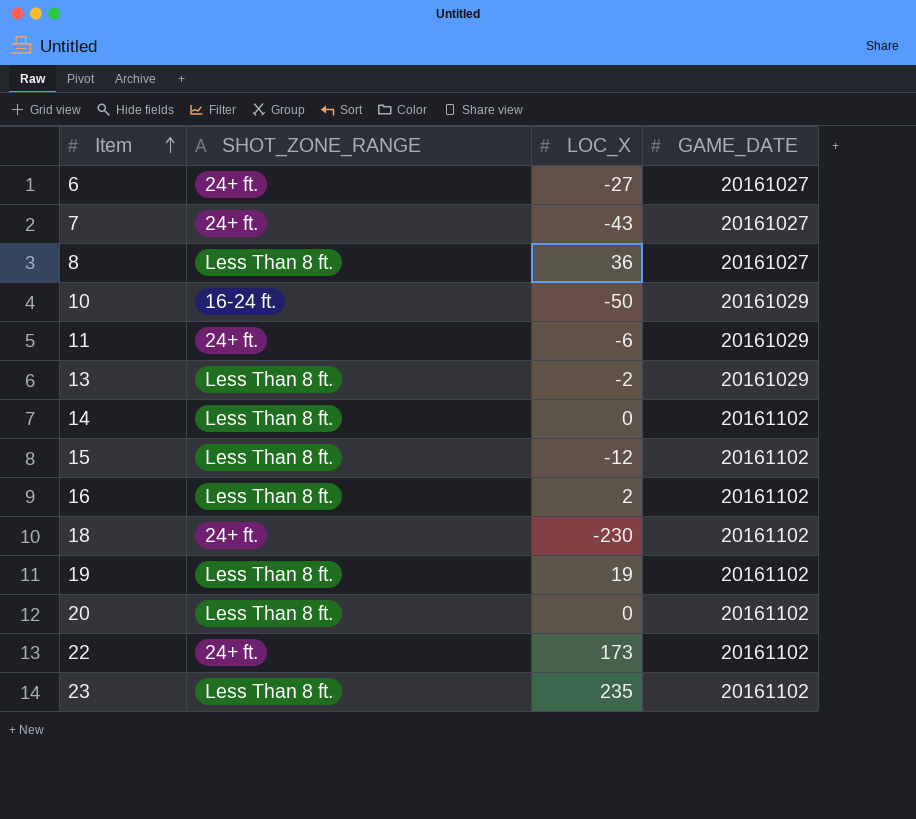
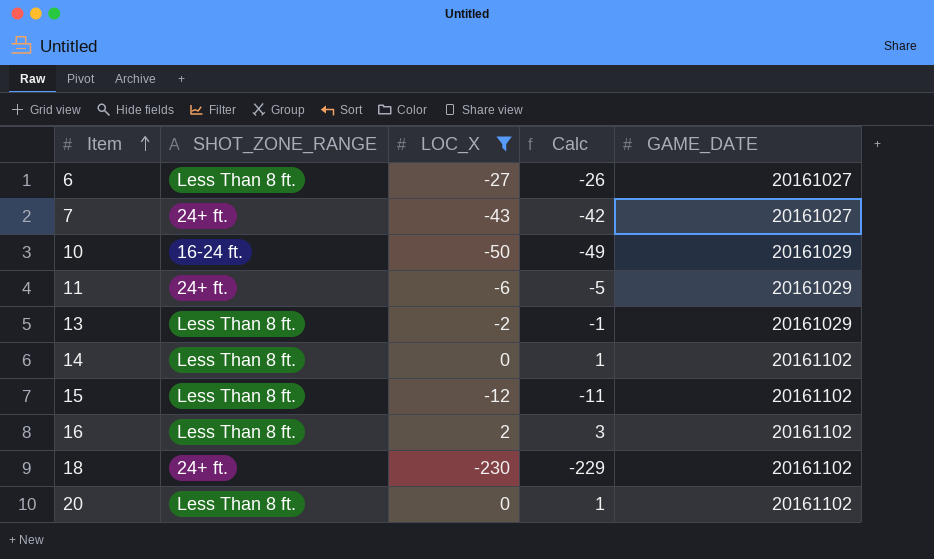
filter: none -> LOC_X <= 2
column Calc | formula: none -> [LOC_X] + 1
6 | SHOT_ZONE_RANGE: 24+ ft. -> Less Than 8 ft.

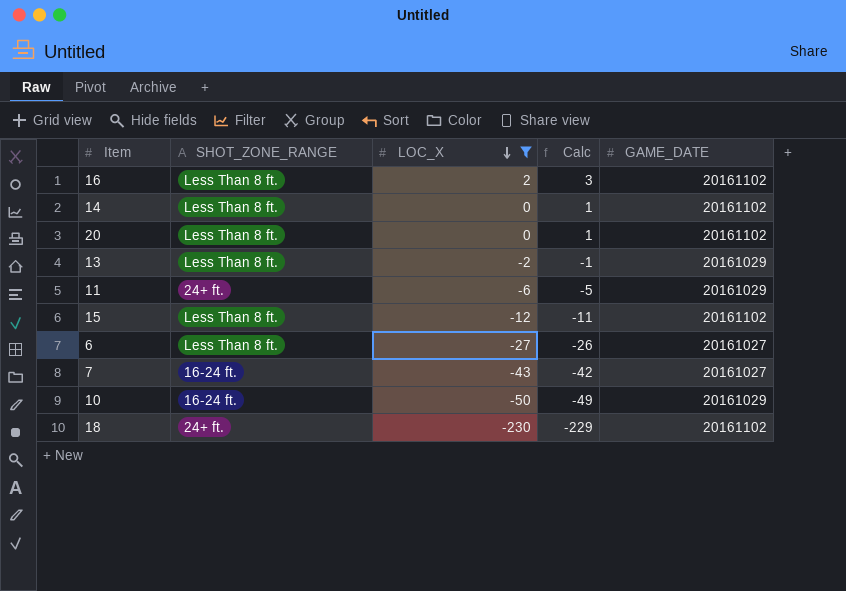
row order: Item ascending -> LOC_X descending
7 | SHOT_ZONE_RANGE: 24+ ft. -> 16-24 ft.

